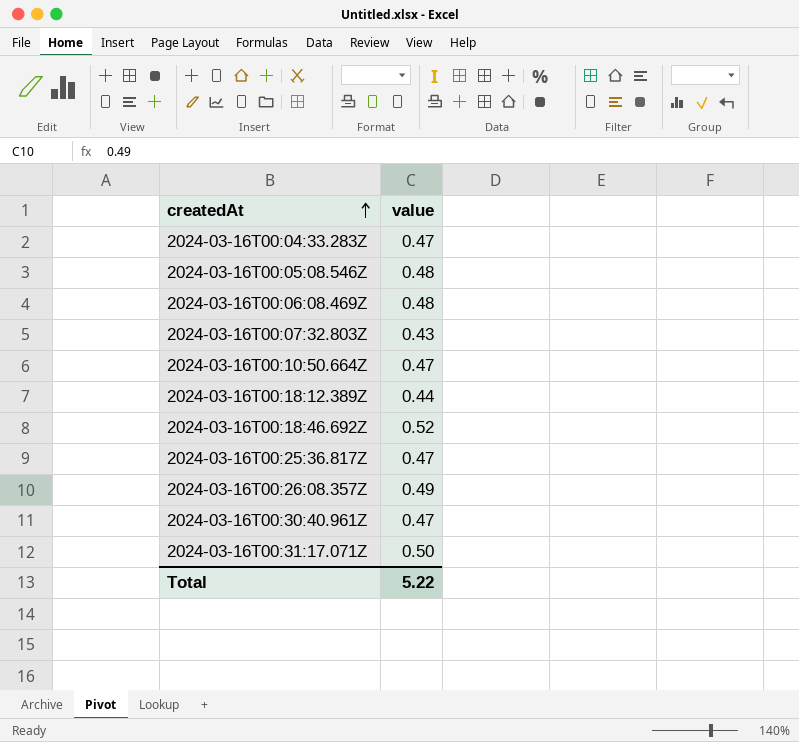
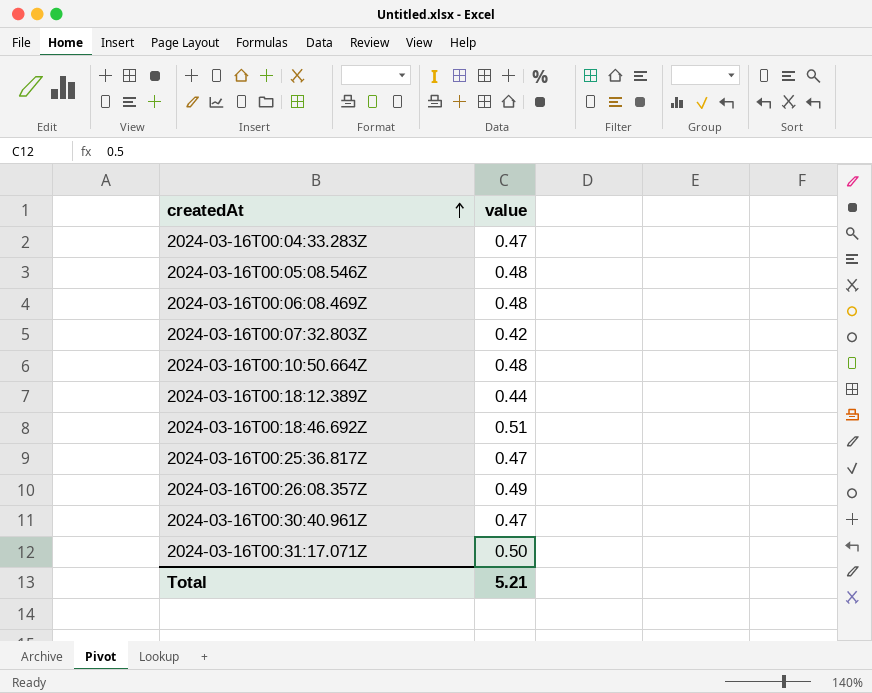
2024-03-16T00:07:32.803Z | value: 0.43 -> 0.42
2024-03-16T00:10:50.664Z | value: 0.47 -> 0.48
2024-03-16T00:18:46.692Z | value: 0.52 -> 0.51
Total | value: 5.22 -> 5.21

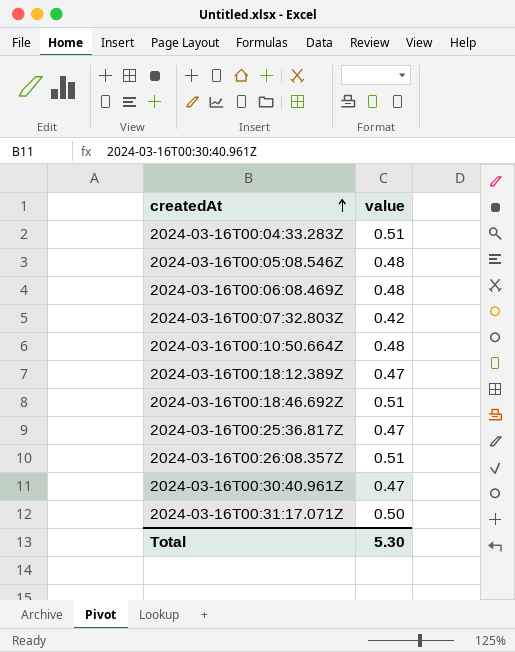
2024-03-16T00:04:33.283Z | value: 0.47 -> 0.51
2024-03-16T00:18:12.389Z | value: 0.44 -> 0.47
2024-03-16T00:26:08.357Z | value: 0.49 -> 0.51
Total | value: 5.21 -> 5.30

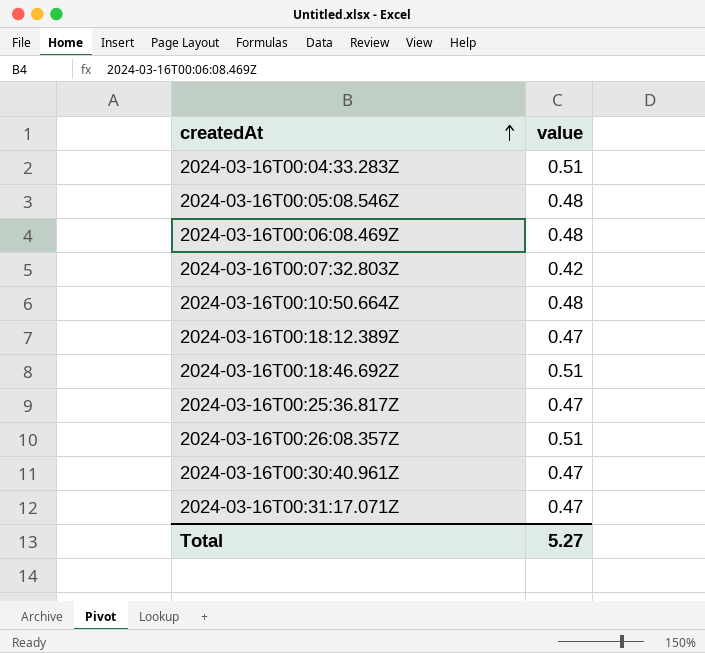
2024-03-16T00:31:17.071Z | value: 0.50 -> 0.47
Total | value: 5.30 -> 5.27

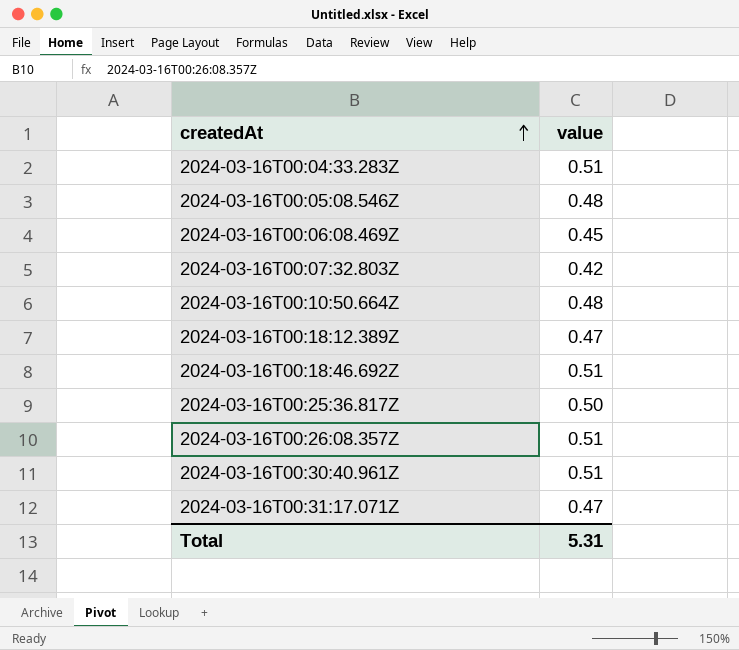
2024-03-16T00:06:08.469Z | value: 0.48 -> 0.45
2024-03-16T00:25:36.817Z | value: 0.47 -> 0.50
2024-03-16T00:30:40.961Z | value: 0.47 -> 0.51
Total | value: 5.27 -> 5.31

